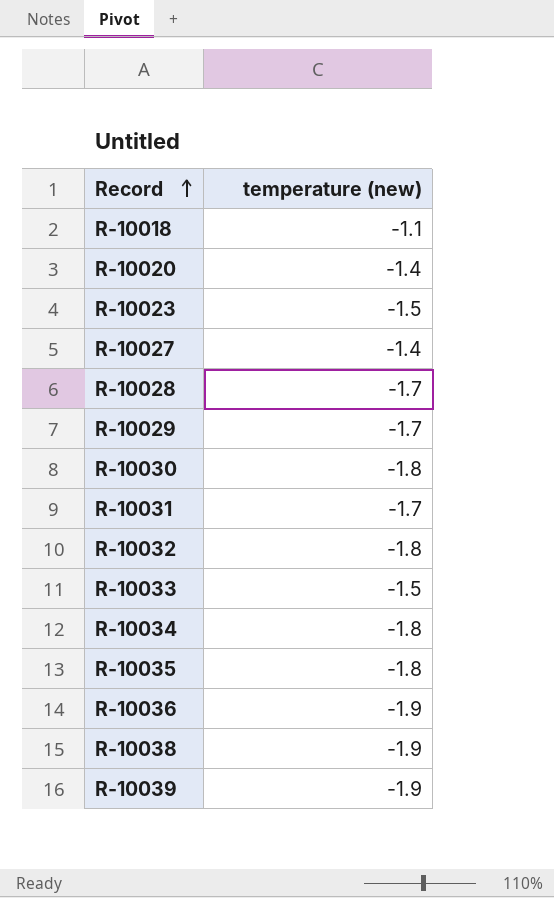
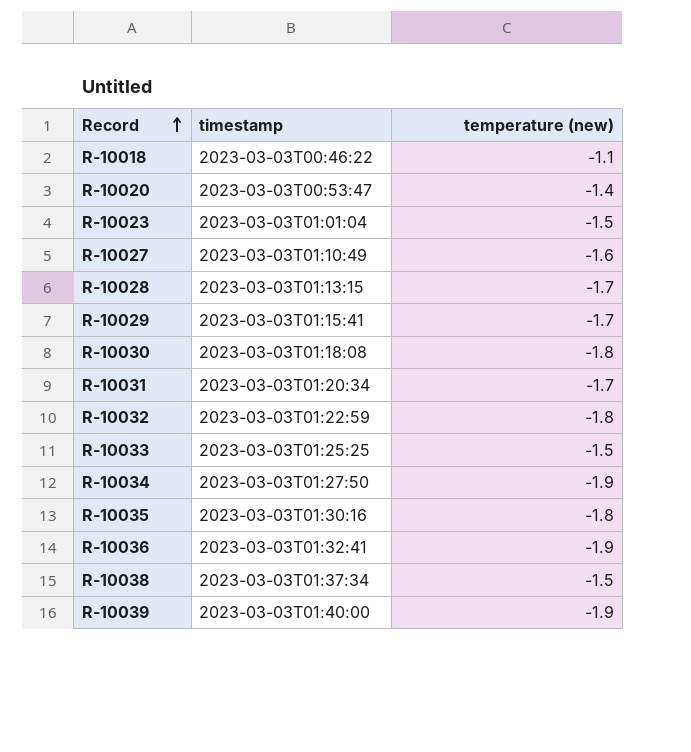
column timestamp | position: none -> 2
R-10027 | temperature (new): -1.4 -> -1.6
R-10034 | temperature (new): -1.8 -> -1.9
R-10038 | temperature (new): -1.9 -> -1.5

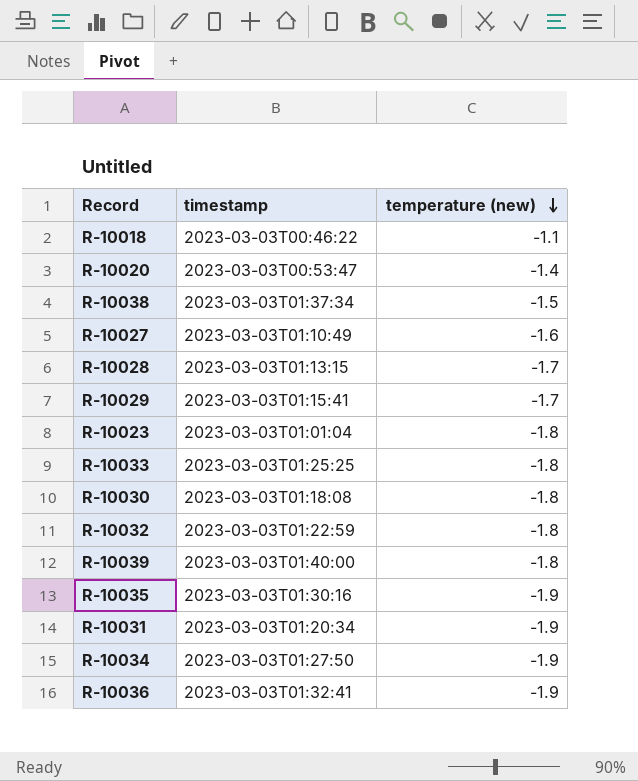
row order: Record ascending -> temperature (new) descending
R-10023 | temperature (new): -1.5 -> -1.8
R-10033 | temperature (new): -1.5 -> -1.8
R-10039 | temperature (new): -1.9 -> -1.8
R-10035 | temperature (new): -1.8 -> -1.9
R-10031 | temperature (new): -1.7 -> -1.9

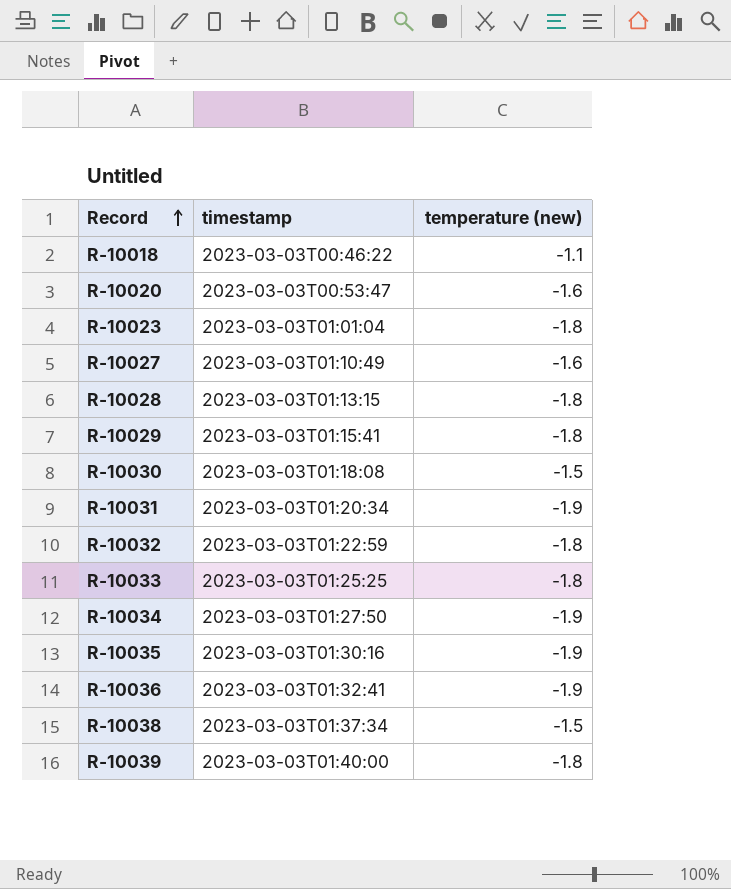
row order: temperature (new) descending -> Record ascending
R-10020 | temperature (new): -1.4 -> -1.6
R-10028 | temperature (new): -1.7 -> -1.8
R-10029 | temperature (new): -1.7 -> -1.8
R-10030 | temperature (new): -1.8 -> -1.5

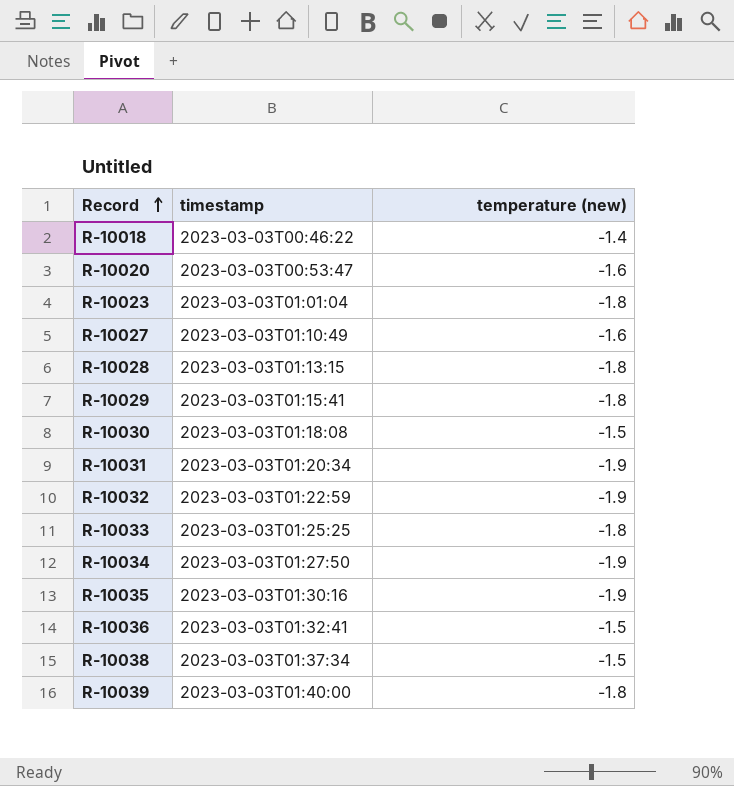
R-10018 | temperature (new): -1.1 -> -1.4
R-10032 | temperature (new): -1.8 -> -1.9
R-10036 | temperature (new): -1.9 -> -1.5

